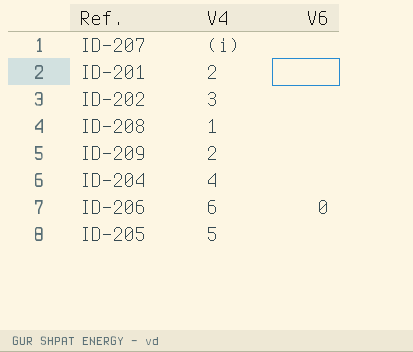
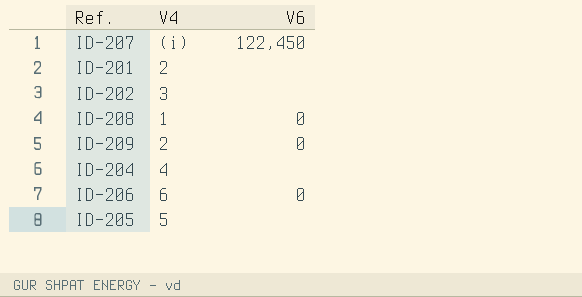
ID-207 | V6: none -> 122,450
ID-208 | V6: none -> 0
ID-209 | V6: none -> 0

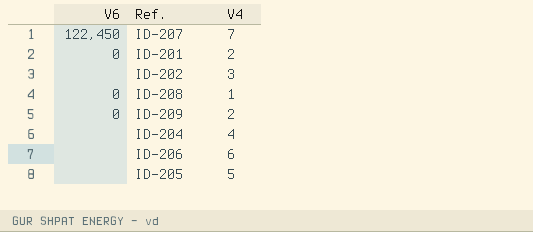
column V6 | position: 3 -> 1
ID-207 | V4: (i) -> 7
ID-201 | V6: none -> 0
ID-206 | V6: 0 -> none

